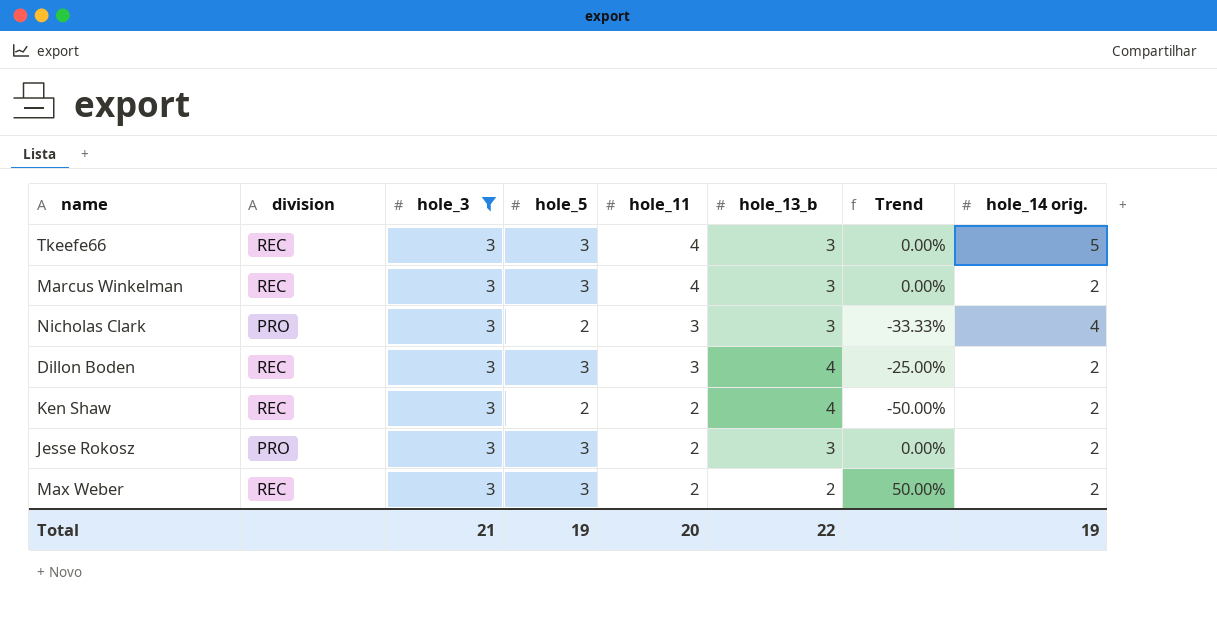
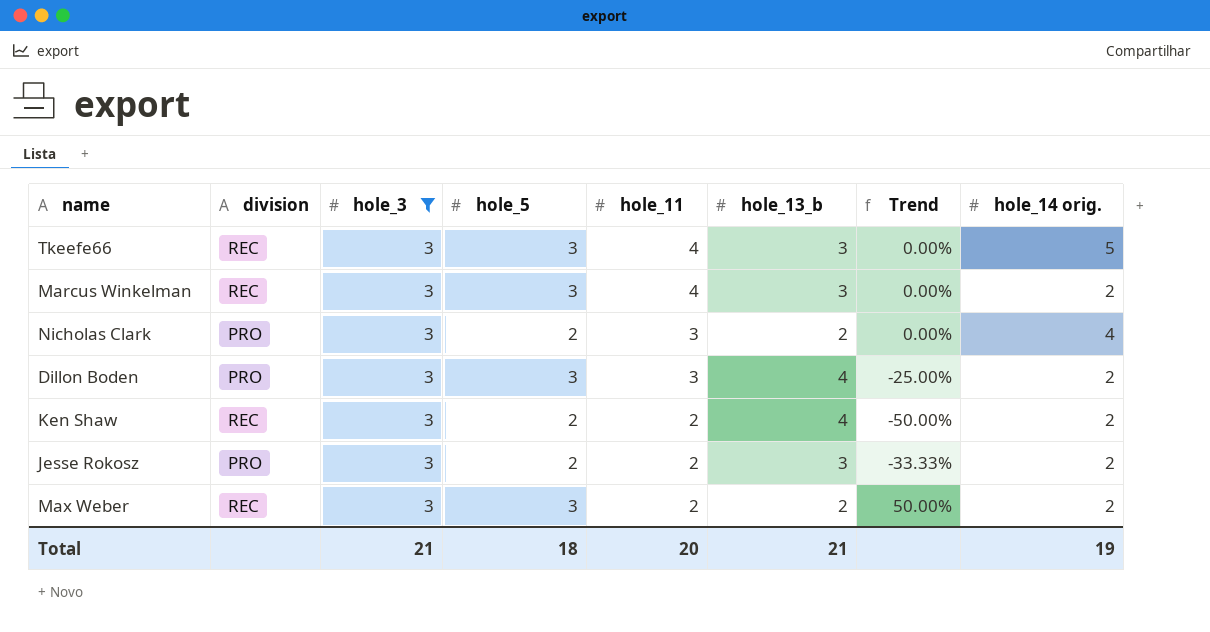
Nicholas Clark | hole_13_b: 3 -> 2
Nicholas Clark | Trend: -33.33% -> 0.00%
Dillon Boden | division: REC -> PRO
Jesse Rokosz | hole_5: 3 -> 2
Jesse Rokosz | Trend: 0.00% -> -33.33%
Total | hole_5: 19 -> 18
Total | hole_13_b: 22 -> 21

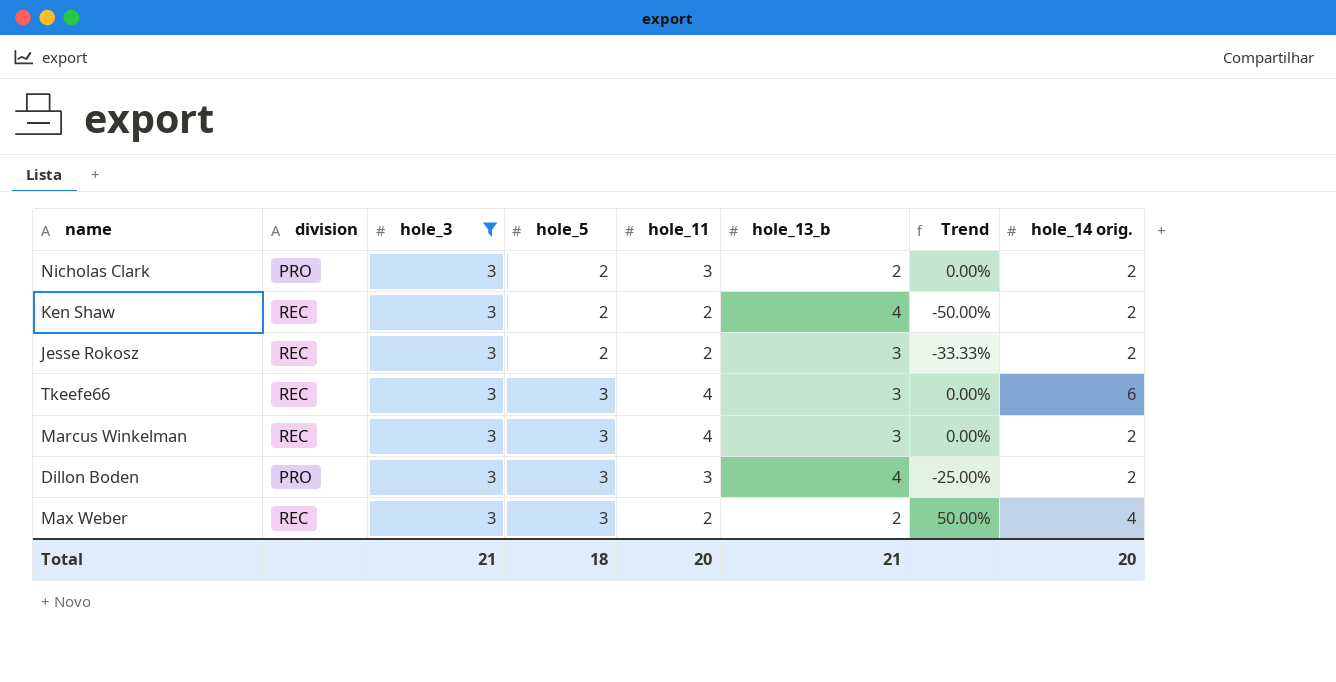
row order: hole_11 descending -> hole_5 ascending
Nicholas Clark | hole_14 orig.: 4 -> 2
Jesse Rokosz | division: PRO -> REC
Tkeefe66 | hole_14 orig.: 5 -> 6
Max Weber | hole_14 orig.: 2 -> 4
Total | hole_14 orig.: 19 -> 20

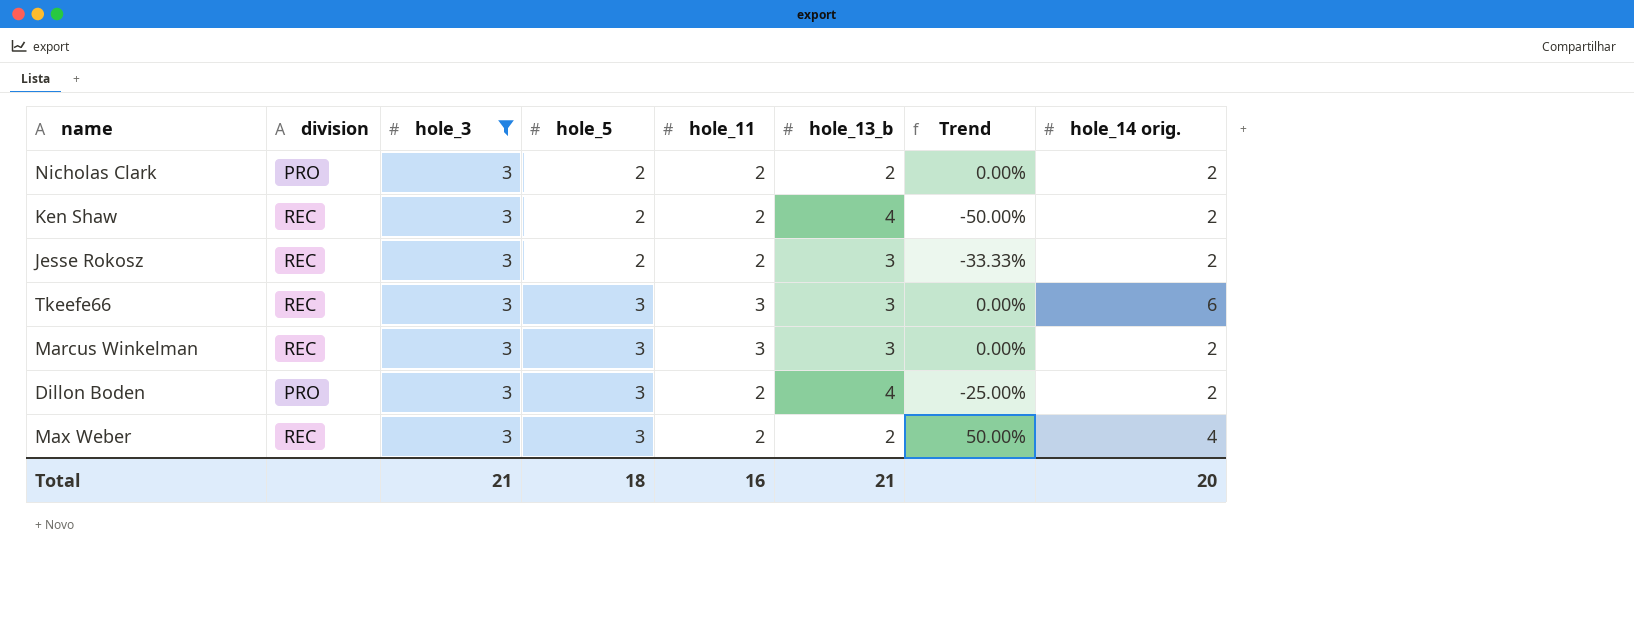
Nicholas Clark | hole_11: 3 -> 2
Tkeefe66 | hole_11: 4 -> 3
Marcus Winkelman | hole_11: 4 -> 3
Dillon Boden | hole_11: 3 -> 2
Total | hole_11: 20 -> 16

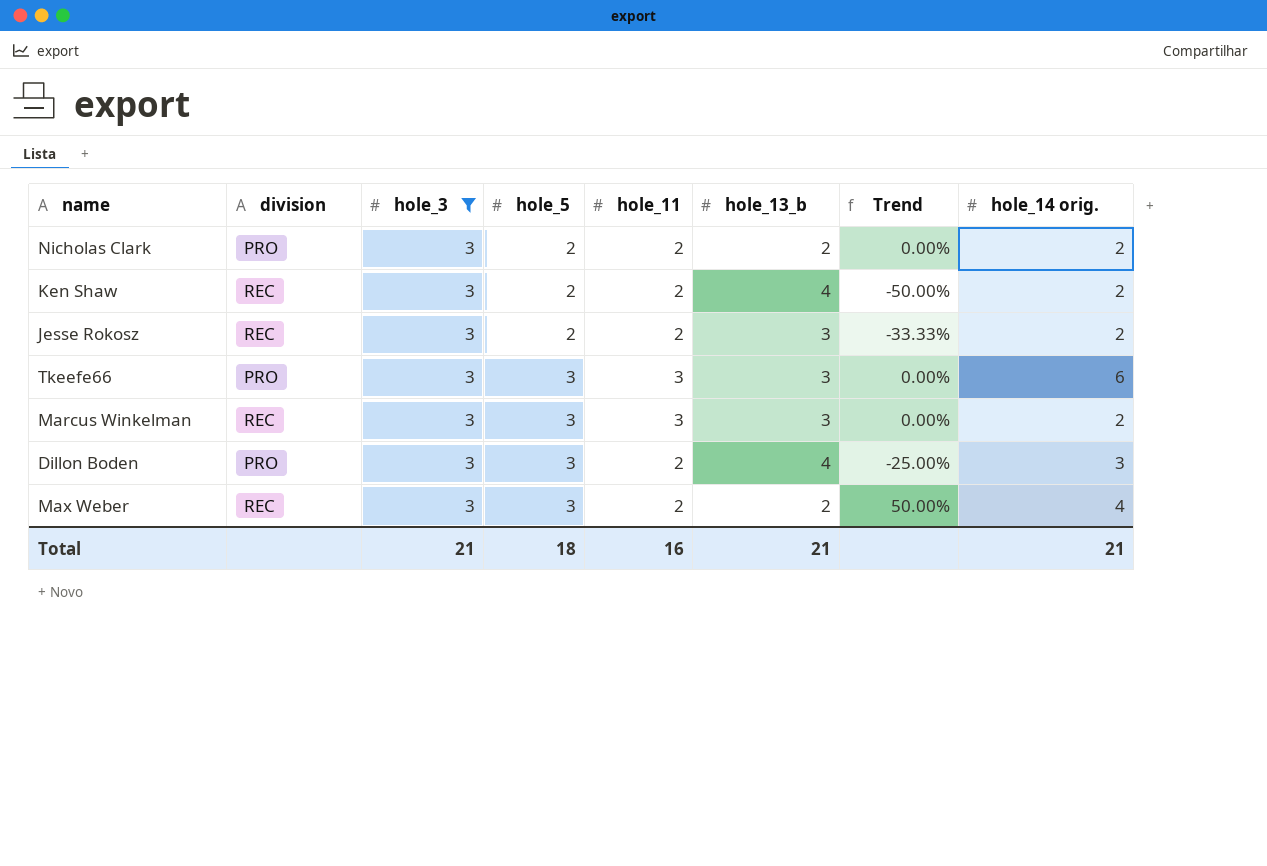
Tkeefe66 | division: REC -> PRO
Dillon Boden | hole_14 orig.: 2 -> 3
Total | hole_14 orig.: 20 -> 21

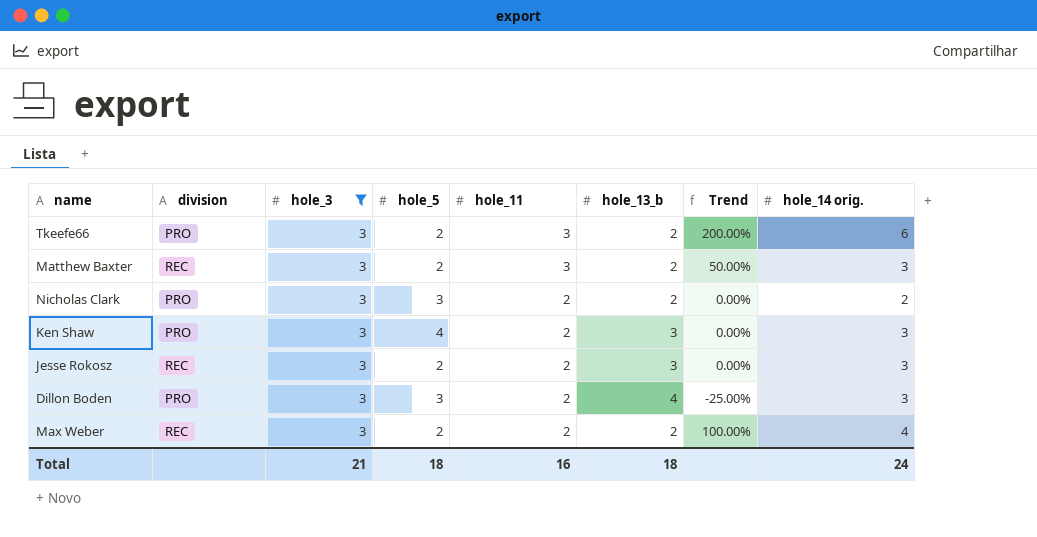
row order: hole_5 ascending -> hole_11 descending
column Trend | formula: ([hole_5] - [hole_13_b]) / [hole_13_b] -> ([hole_14 orig.] - [hole_13_b]) / [hole_13_b]
row Marcus Winkelman: REC | 3 | 3 | 3 | 3 | 0.00% | 2 -> none
Tkeefe66 | hole_5: 3 -> 2
Tkeefe66 | hole_13_b: 3 -> 2
row Matthew Baxter: none -> REC | 3 | 2 | 3 | 2 | 50.00% | 3
Nicholas Clark | hole_5: 2 -> 3
Ken Shaw | division: REC -> PRO
Ken Shaw | hole_5: 2 -> 4
Ken Shaw | hole_13_b: 4 -> 3
Ken Shaw | hole_14 orig.: 2 -> 3
Jesse Rokosz | hole_14 orig.: 2 -> 3
Max Weber | hole_5: 3 -> 2
Total | hole_13_b: 21 -> 18
Total | hole_14 orig.: 21 -> 24

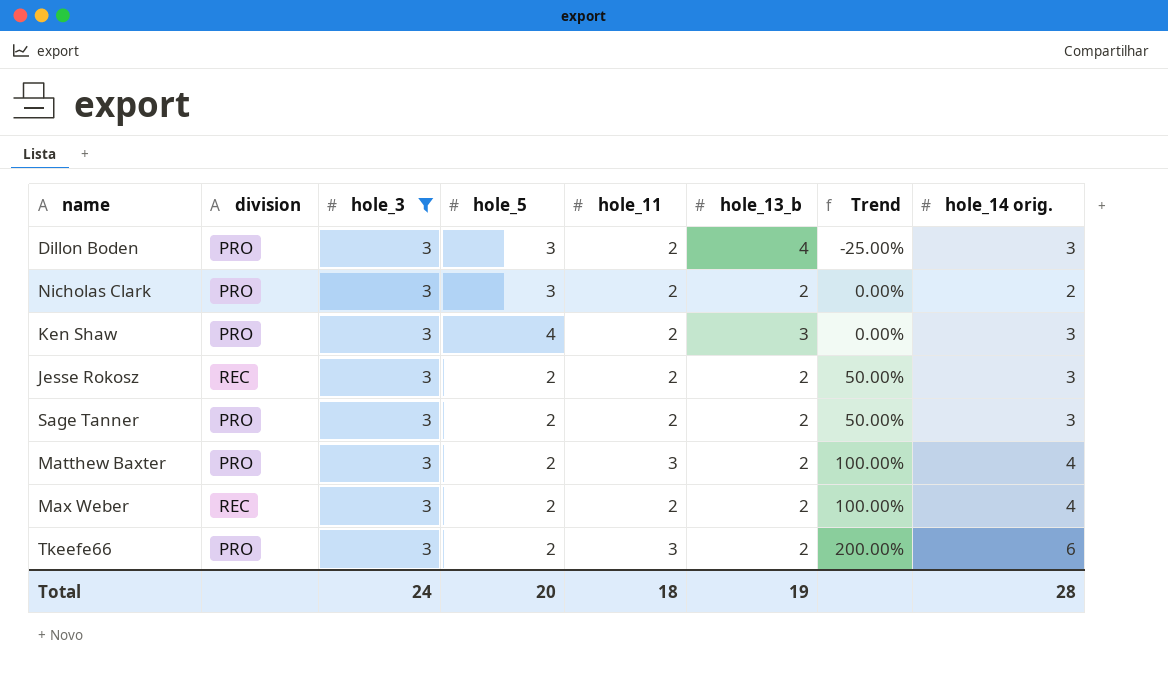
row order: hole_11 descending -> Trend ascending
Jesse Rokosz | hole_13_b: 3 -> 2
Jesse Rokosz | Trend: 0.00% -> 50.00%
row Sage Tanner: none -> PRO | 3 | 2 | 2 | 2 | 50.00% | 3
Matthew Baxter | division: REC -> PRO
Matthew Baxter | Trend: 50.00% -> 100.00%
Matthew Baxter | hole_14 orig.: 3 -> 4
Total | hole_3: 21 -> 24
Total | hole_5: 18 -> 20
Total | hole_11: 16 -> 18
Total | hole_13_b: 18 -> 19
Total | hole_14 orig.: 24 -> 28

